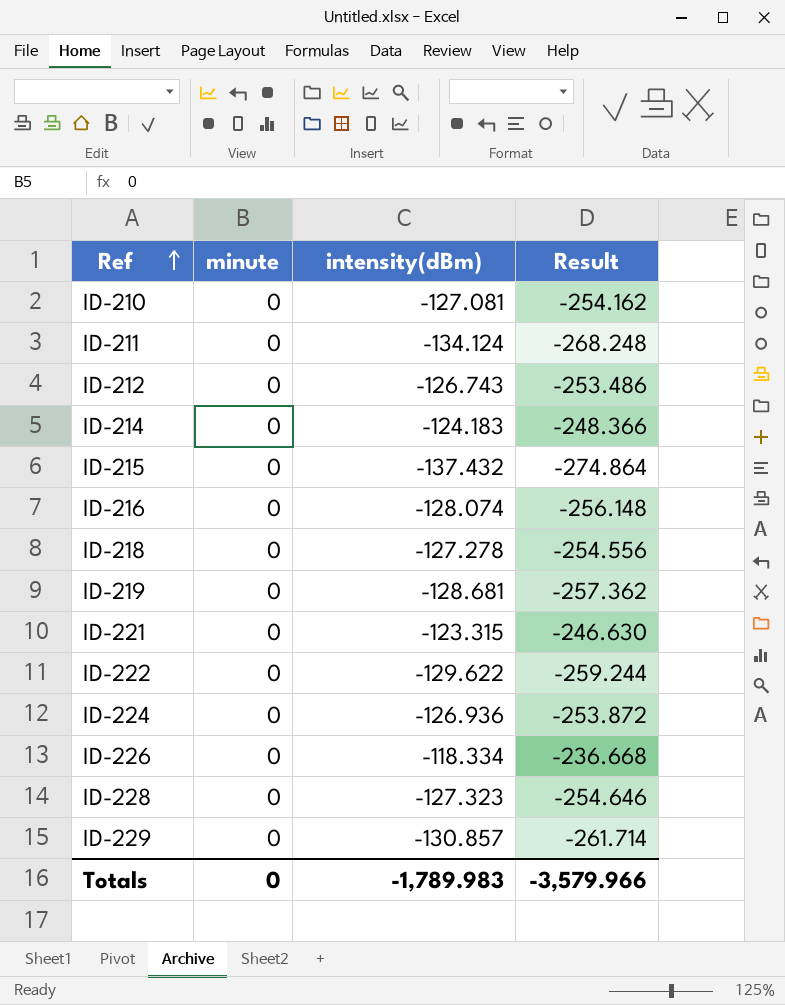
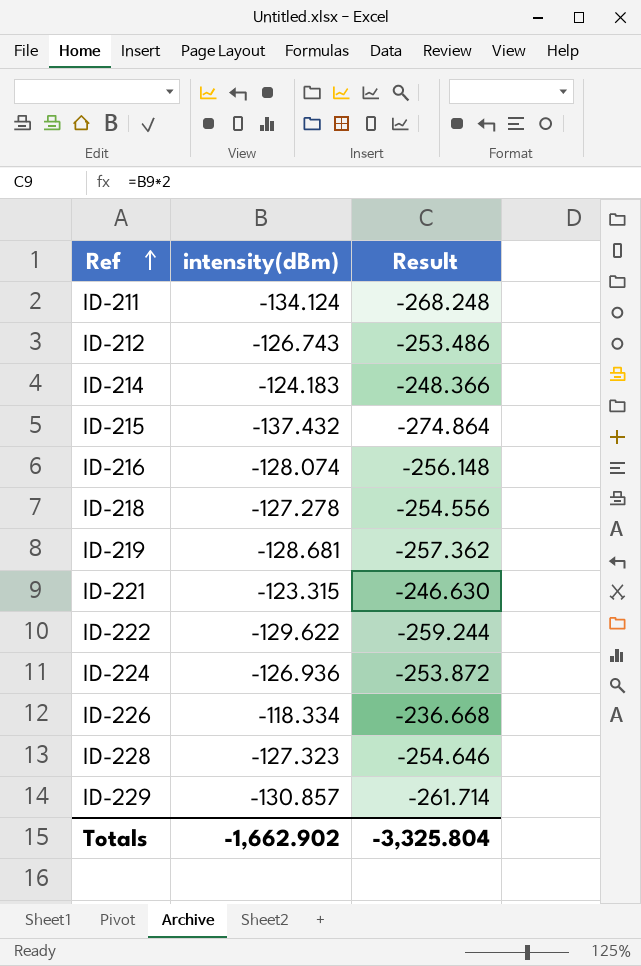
column minute | position: 2 -> none
row ID-210: 0 | -127.081 | -254.162 -> none
Totals | intensity(dBm): -1,789.983 -> -1,662.902
Totals | Result: -3,579.966 -> -3,325.804

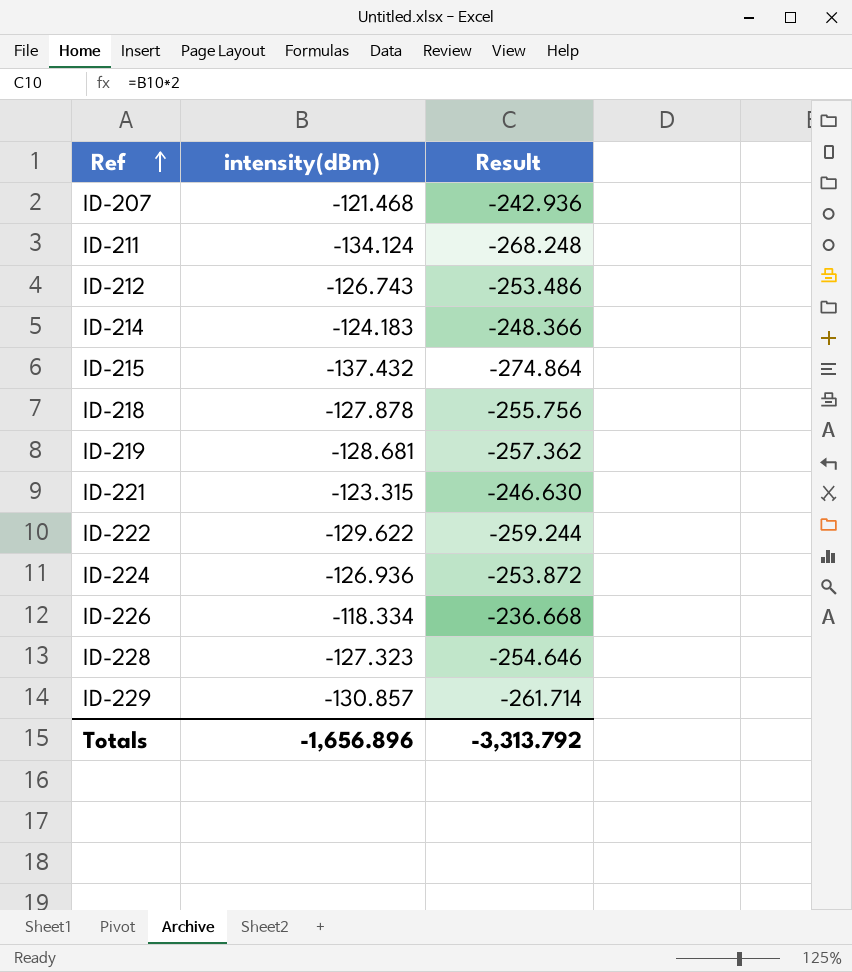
row ID-216: -128.074 | -256.148 -> none
row ID-207: none -> -121.468 | -242.936
ID-218 | intensity(dBm): -127.278 -> -127.878
ID-218 | Result: -254.556 -> -255.756
Totals | intensity(dBm): -1,662.902 -> -1,656.896
Totals | Result: -3,325.804 -> -3,313.792

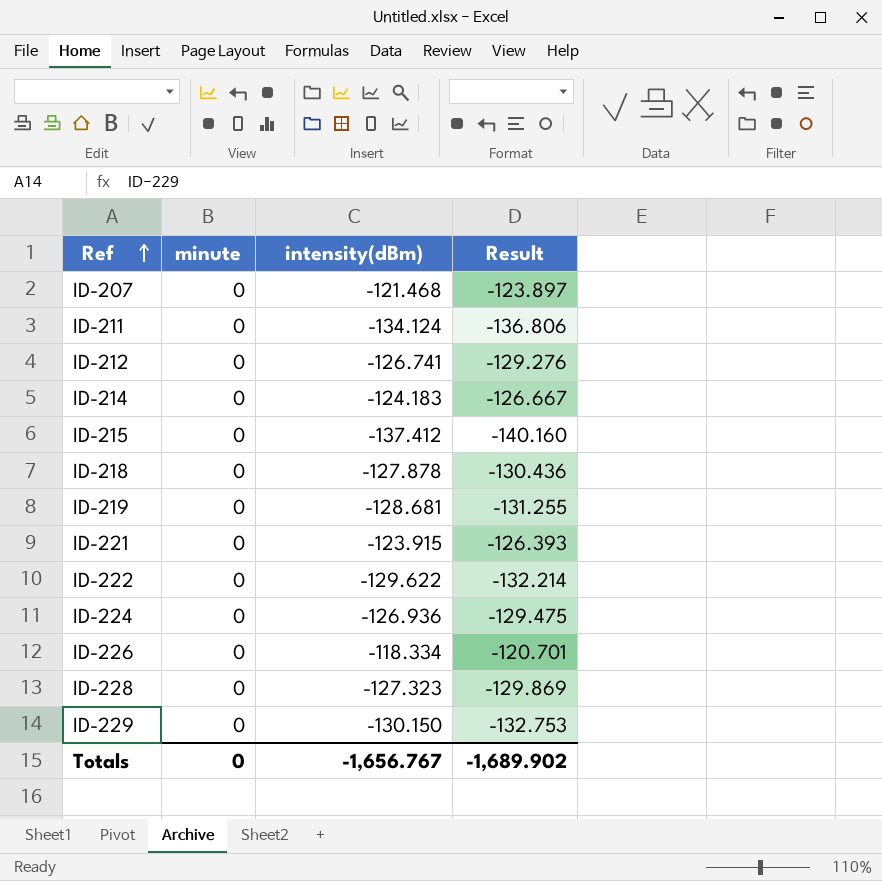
column minute | position: none -> 2
column Result | formula: [intensity(dBm)] * 2 -> [intensity(dBm)] * 1.02
ID-212 | intensity(dBm): -126.743 -> -126.741
ID-215 | intensity(dBm): -137.432 -> -137.412
ID-221 | intensity(dBm): -123.315 -> -123.915
ID-229 | intensity(dBm): -130.857 -> -130.150
Totals | intensity(dBm): -1,656.896 -> -1,656.767
Totals | Result: -3,313.792 -> -1,689.902

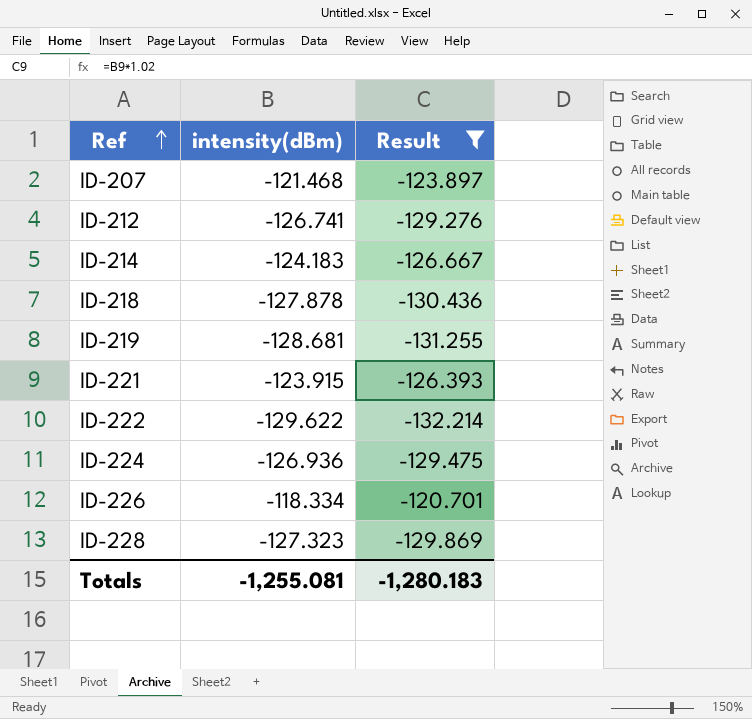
filter: none -> Result >= -132.214
column minute | position: 2 -> none
Totals | intensity(dBm): -1,656.767 -> -1,255.081
Totals | Result: -1,689.902 -> -1,280.183

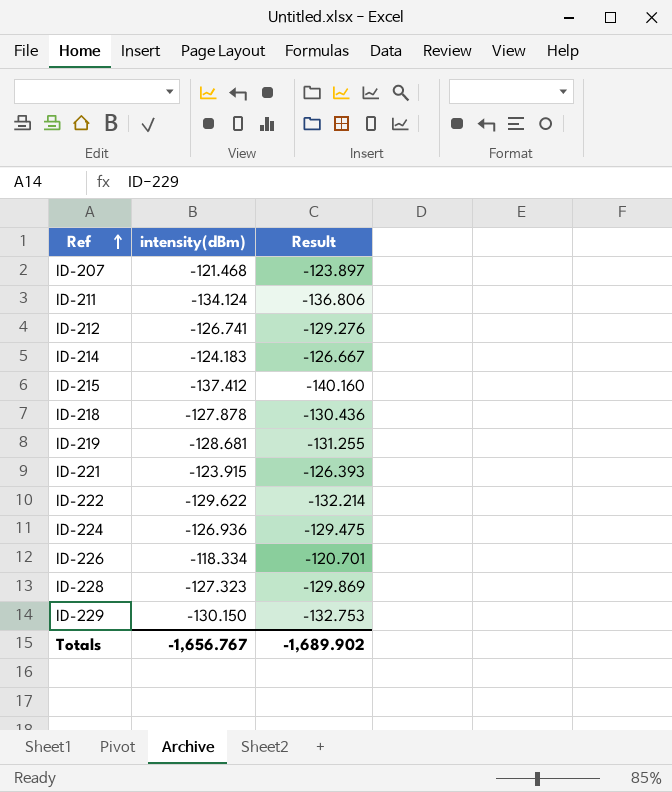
filter: Result >= -132.214 -> none
Totals | intensity(dBm): -1,255.081 -> -1,656.767
Totals | Result: -1,280.183 -> -1,689.902

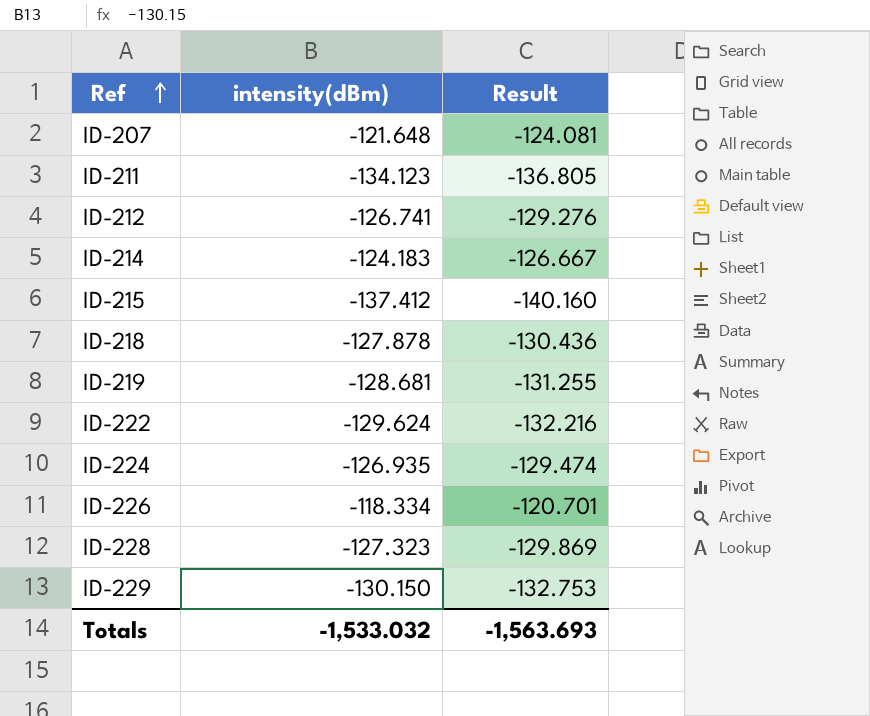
row ID-221: -123.915 | -126.393 -> none
ID-207 | intensity(dBm): -121.468 -> -121.648
ID-207 | Result: -123.897 -> -124.081
ID-211 | intensity(dBm): -134.124 -> -134.123
ID-211 | Result: -136.806 -> -136.805
ID-222 | intensity(dBm): -129.622 -> -129.624
ID-222 | Result: -132.214 -> -132.216
ID-224 | intensity(dBm): -126.936 -> -126.935
ID-224 | Result: -129.475 -> -129.474
Totals | intensity(dBm): -1,656.767 -> -1,533.032
Totals | Result: -1,689.902 -> -1,563.693

